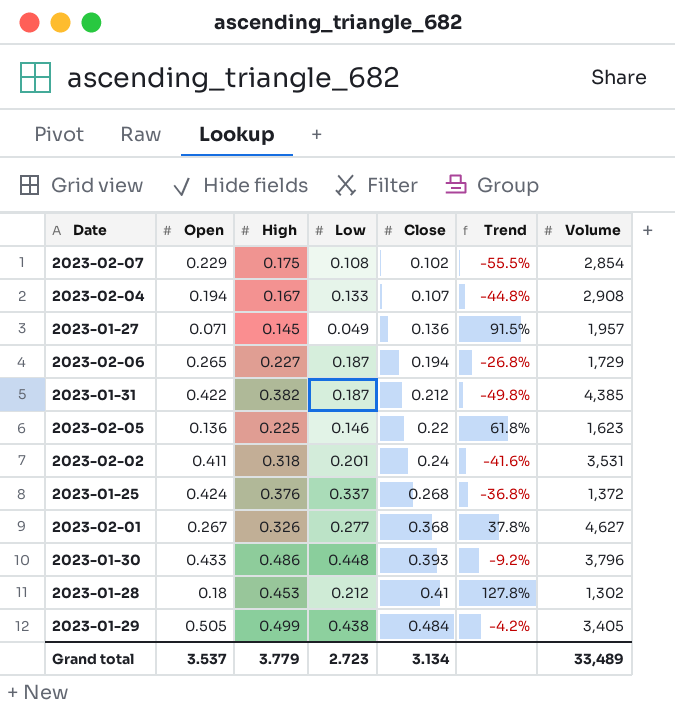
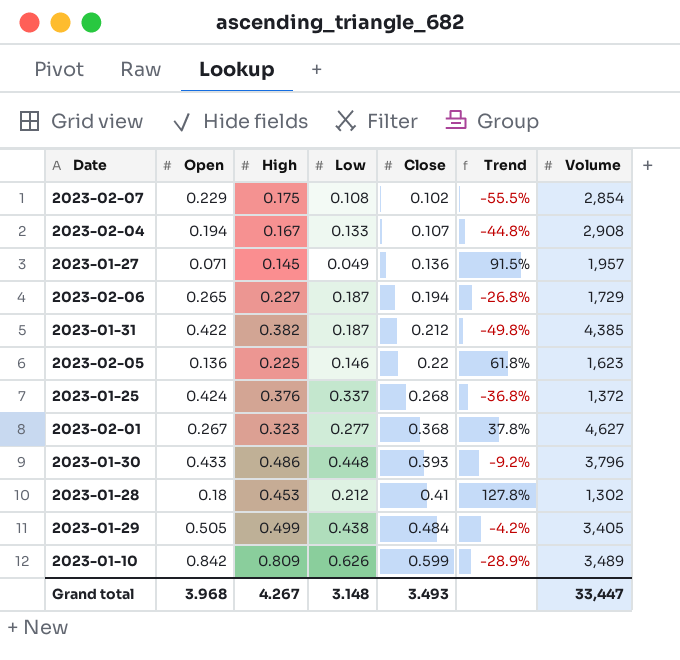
row 2023-02-02: 0.411 | 0.318 | 0.201 | 0.24 | -41.6% | 3,531 -> none
2023-02-01 | High: 0.326 -> 0.323
row 2023-01-10: none -> 0.842 | 0.809 | 0.626 | 0.599 | -28.9% | 3,489
Grand total | Open: 3.537 -> 3.968
Grand total | High: 3.779 -> 4.267
Grand total | Low: 2.723 -> 3.148
Grand total | Close: 3.134 -> 3.493
Grand total | Volume: 33,489 -> 33,447

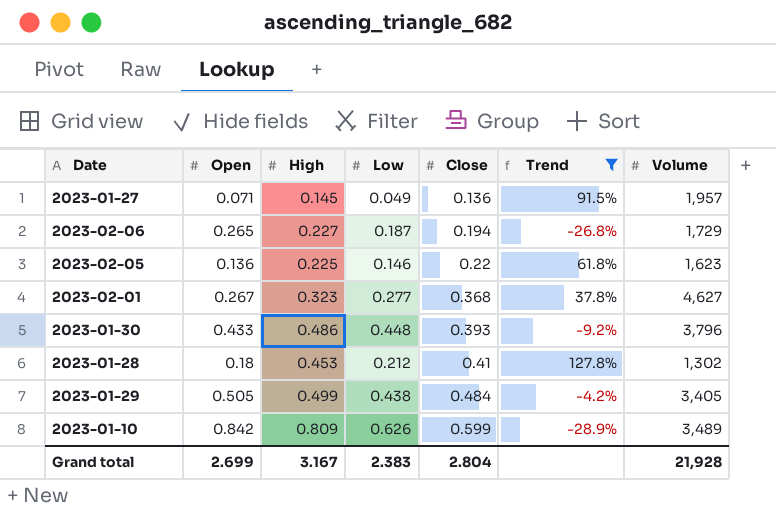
filter: none -> Trend >= -28.9%
Grand total | Open: 3.968 -> 2.699
Grand total | High: 4.267 -> 3.167
Grand total | Low: 3.148 -> 2.383
Grand total | Close: 3.493 -> 2.804
Grand total | Volume: 33,447 -> 21,928

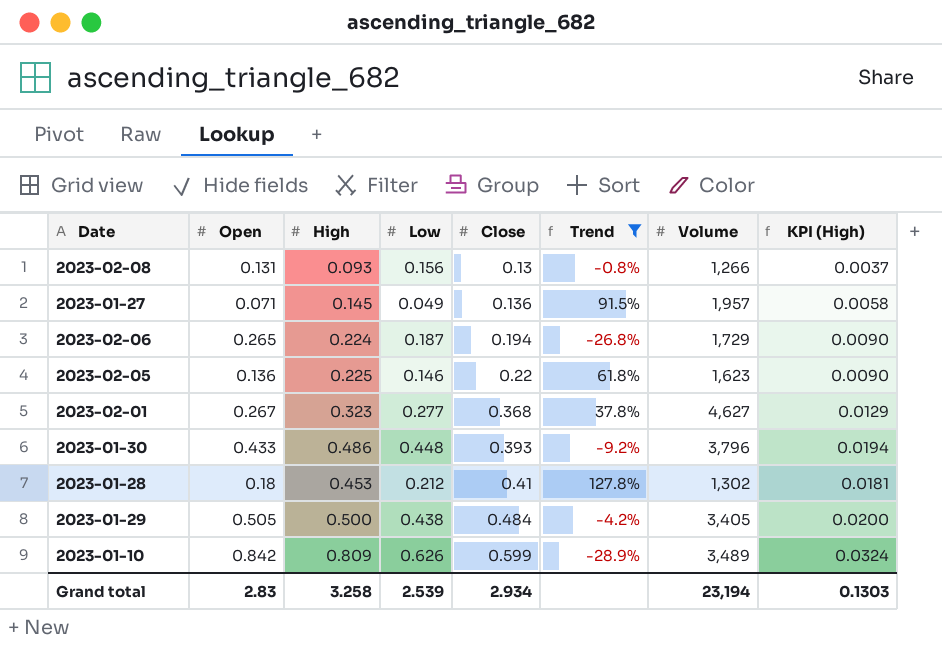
column KPI (High) | formula: none -> [High] * 0.04
row 2023-02-08: none -> 0.131 | 0.093 | 0.156 | 0.13 | -0.8% | 1,266 | 0.0037
2023-02-06 | High: 0.227 -> 0.224
2023-01-29 | High: 0.499 -> 0.500
Grand total | Open: 2.699 -> 2.83
Grand total | High: 3.167 -> 3.258
Grand total | Low: 2.383 -> 2.539
Grand total | Close: 2.804 -> 2.934
Grand total | Volume: 21,928 -> 23,194

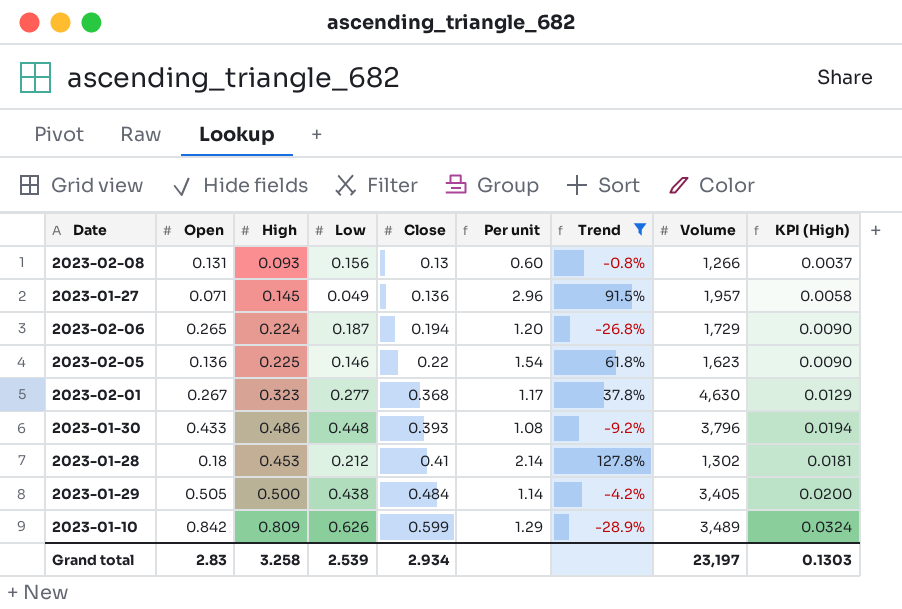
column Per unit | formula: none -> [High] / [Low]
2023-02-01 | Volume: 4,627 -> 4,630
Grand total | Volume: 23,194 -> 23,197

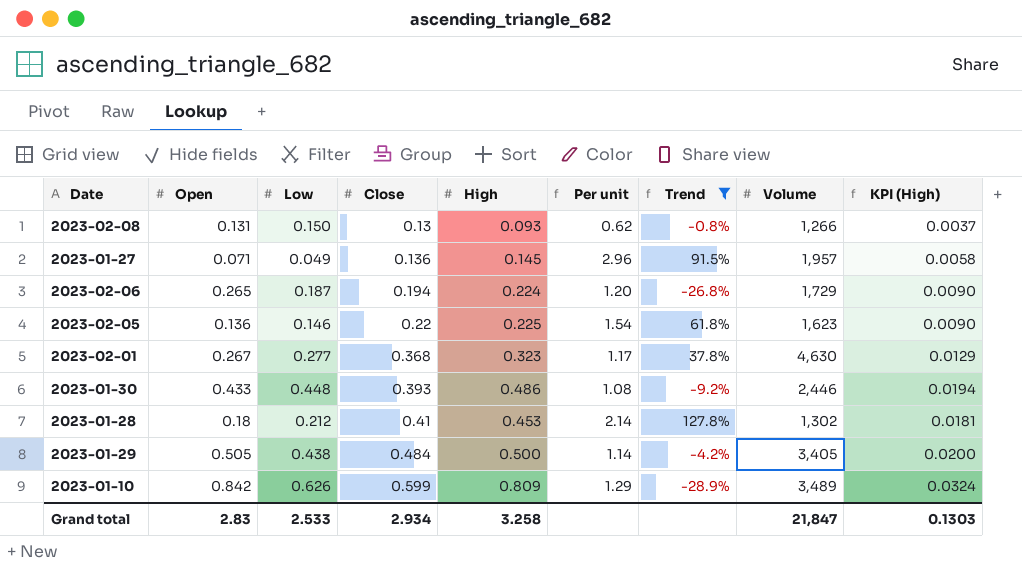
column High | position: 3 -> 5
2023-02-08 | Low: 0.156 -> 0.150
2023-02-08 | Per unit: 0.60 -> 0.62
2023-01-30 | Volume: 3,796 -> 2,446
Grand total | Low: 2.539 -> 2.533
Grand total | Volume: 23,197 -> 21,847

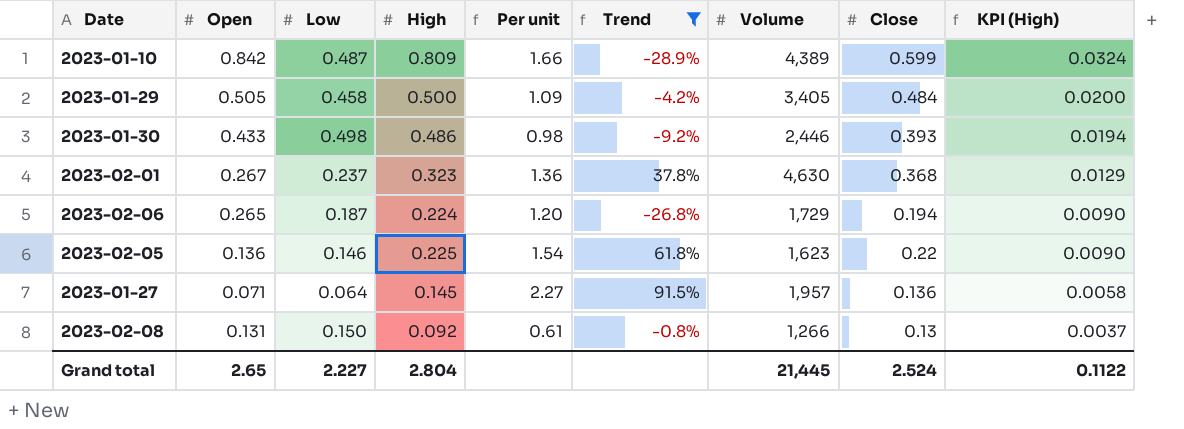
row order: Close ascending -> KPI (High) descending
column Close | position: 4 -> 8
row 2023-01-28: 0.18 | 0.212 | 0.41 | 0.453 | 2.14 | 127.8% | 1,302 | 0.0181 -> none
2023-01-10 | Low: 0.626 -> 0.487
2023-01-10 | Per unit: 1.29 -> 1.66
2023-01-10 | Volume: 3,489 -> 4,389
2023-01-29 | Low: 0.438 -> 0.458
2023-01-29 | Per unit: 1.14 -> 1.09
2023-01-30 | Low: 0.448 -> 0.498
2023-01-30 | Per unit: 1.08 -> 0.98
2023-02-01 | Low: 0.277 -> 0.237
2023-02-01 | Per unit: 1.17 -> 1.36
2023-01-27 | Low: 0.049 -> 0.064
2023-01-27 | Per unit: 2.96 -> 2.27
2023-02-08 | High: 0.093 -> 0.092
2023-02-08 | Per unit: 0.62 -> 0.61
Grand total | Open: 2.83 -> 2.65
Grand total | Low: 2.533 -> 2.227
Grand total | High: 3.258 -> 2.804
Grand total | Volume: 21,847 -> 21,445
Grand total | Close: 2.934 -> 2.524
Grand total | KPI (High): 0.1303 -> 0.1122

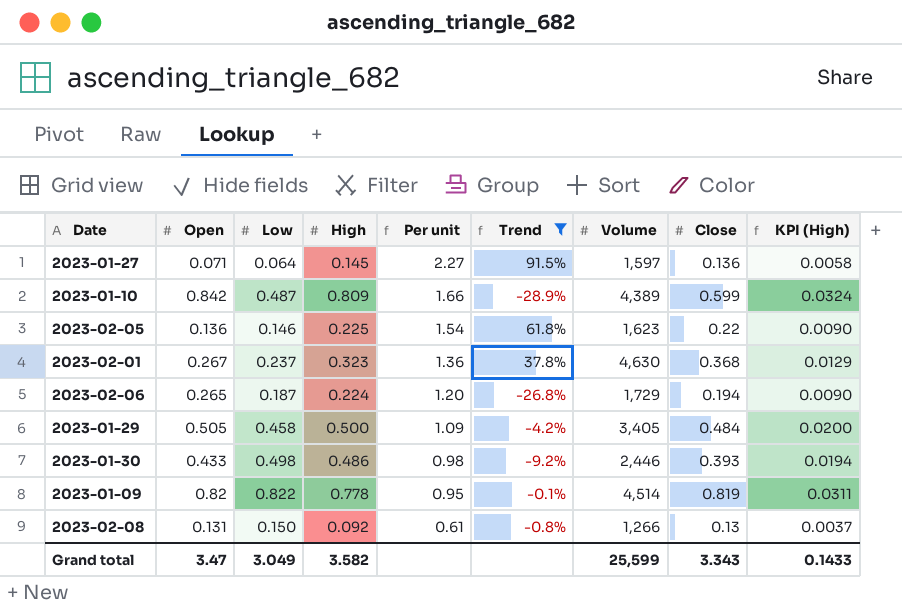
row order: KPI (High) descending -> Per unit descending
2023-01-27 | Volume: 1,957 -> 1,597
row 2023-01-09: none -> 0.82 | 0.822 | 0.778 | 0.95 | -0.1% | 4,514 | 0.819 | 0.0311
Grand total | Open: 2.65 -> 3.47
Grand total | Low: 2.227 -> 3.049
Grand total | High: 2.804 -> 3.582
Grand total | Volume: 21,445 -> 25,599
Grand total | Close: 2.524 -> 3.343
Grand total | KPI (High): 0.1122 -> 0.1433

